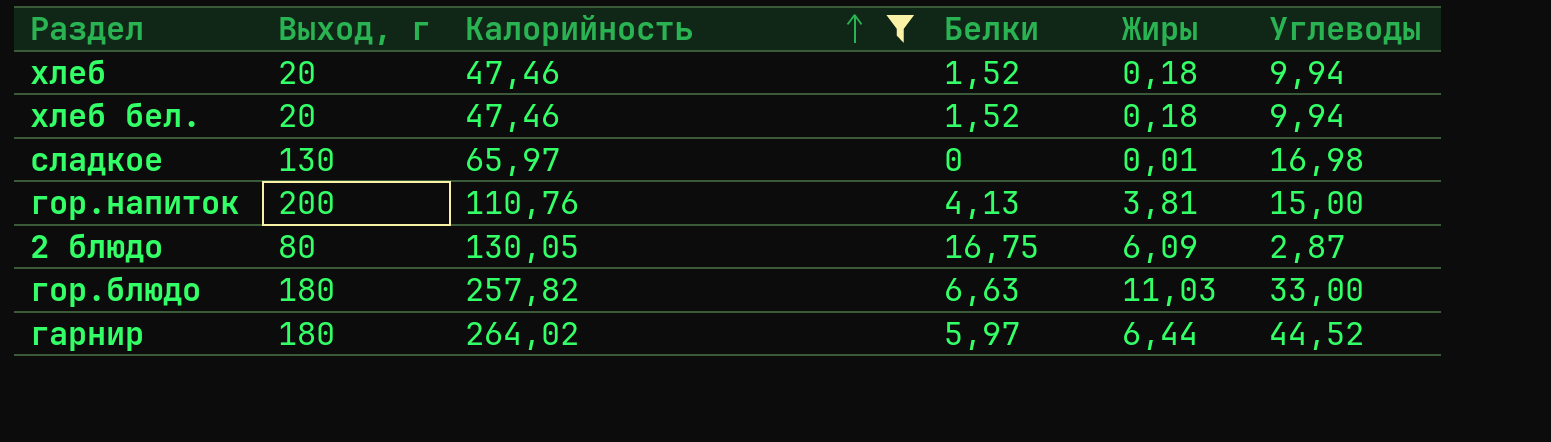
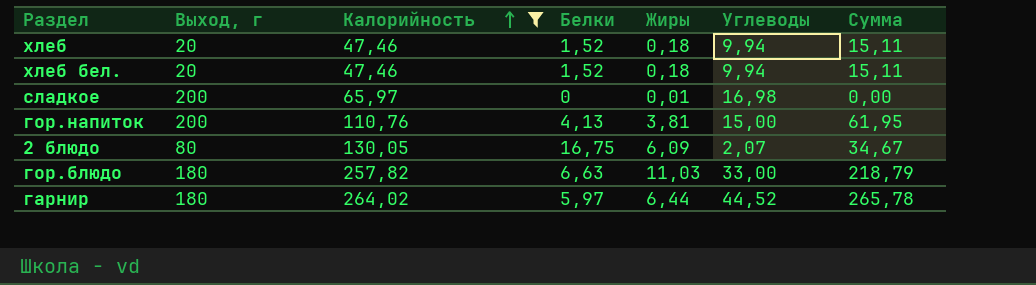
column Сумма | formula: none -> [Белки] * [Углеводы]
сладкое | Выход, г: 130 -> 200
2 блюдо | Углеводы: 2,87 -> 2,07

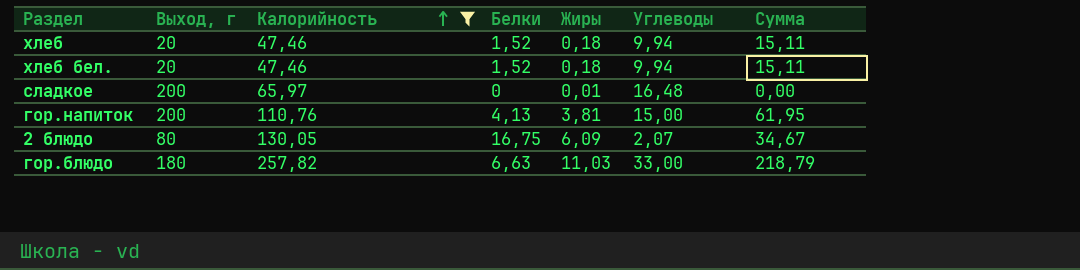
row гарнир: 180 | 264,02 | 5,97 | 6,44 | 44,52 | 265,78 -> none
сладкое | Углеводы: 16,98 -> 16,48

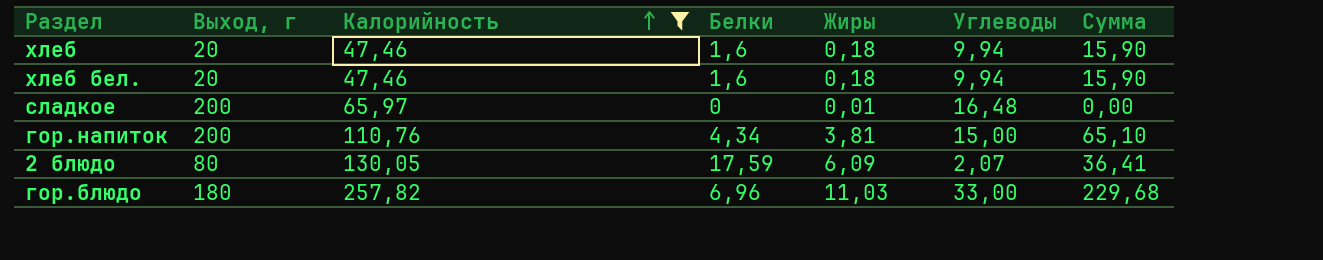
хлеб | Белки: 1,52 -> 1,6
хлеб | Сумма: 15,11 -> 15,90
хлеб бел. | Белки: 1,52 -> 1,6
хлеб бел. | Сумма: 15,11 -> 15,90
гор.напиток | Белки: 4,13 -> 4,34
гор.напиток | Сумма: 61,95 -> 65,10
2 блюдо | Белки: 16,75 -> 17,59
2 блюдо | Сумма: 34,67 -> 36,41
гор.блюдо | Белки: 6,63 -> 6,96
гор.блюдо | Сумма: 218,79 -> 229,68

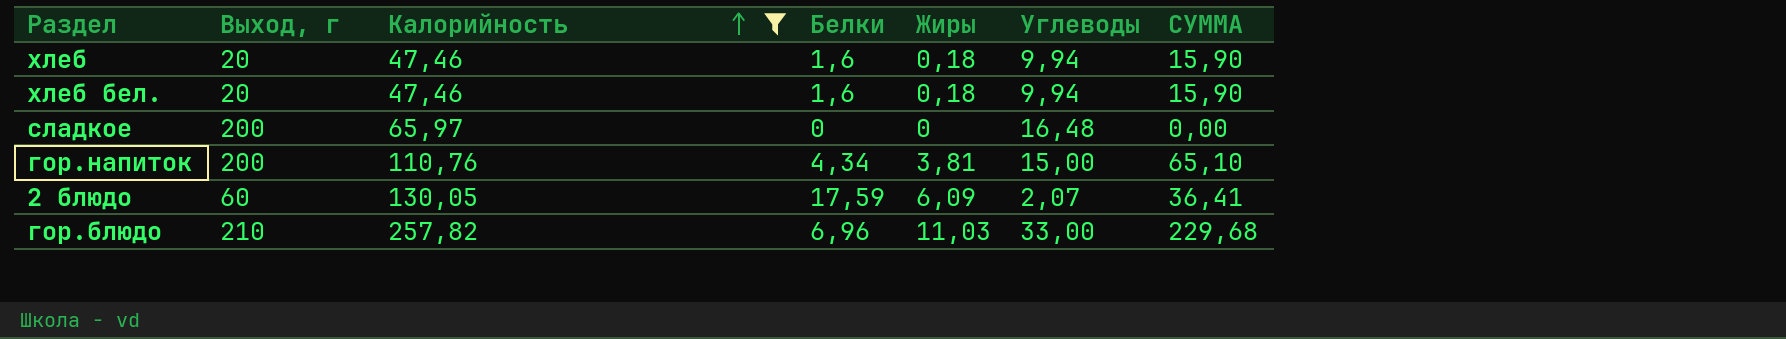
column name: Сумма -> СУММА
сладкое | Жиры: 0,01 -> 0
2 блюдо | Выход, г: 80 -> 60
гор.блюдо | Выход, г: 180 -> 210

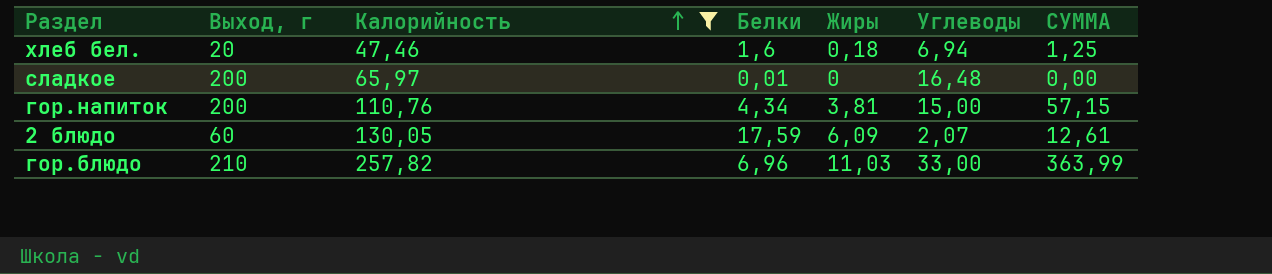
column СУММА | formula: [Белки] * [Углеводы] -> [Жиры] * [Углеводы]
row хлеб: 20 | 47,46 | 1,6 | 0,18 | 9,94 | 15,90 -> none
хлеб бел. | Углеводы: 9,94 -> 6,94
сладкое | Белки: 0 -> 0,01

